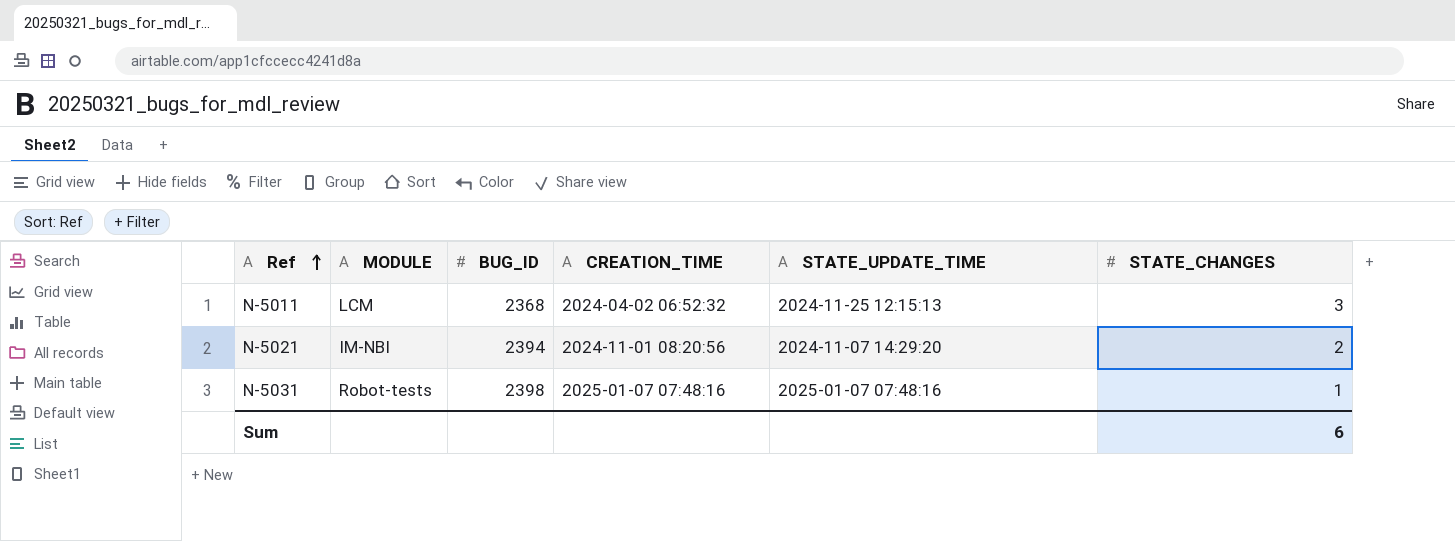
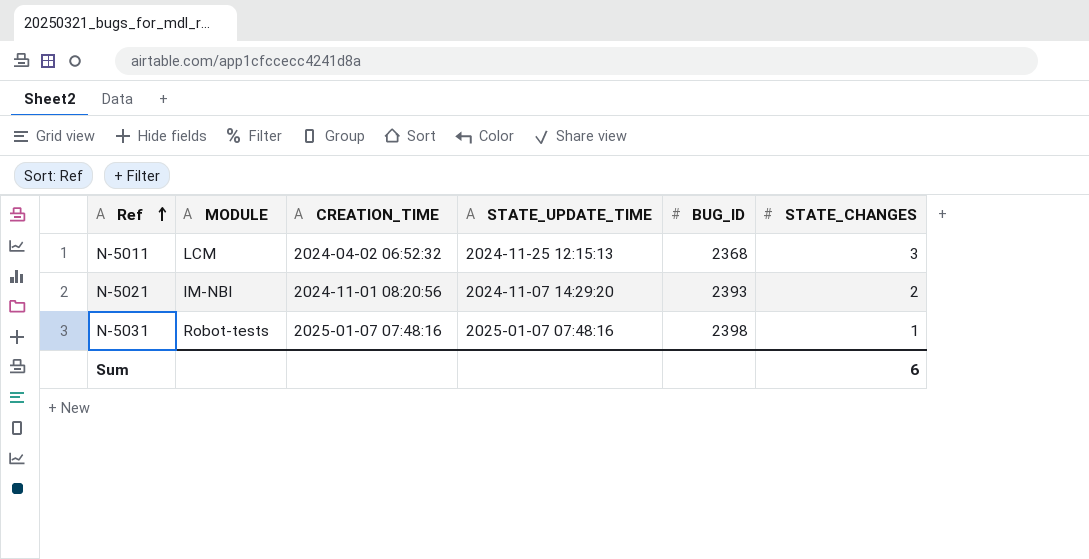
column BUG_ID | position: 3 -> 5
N-5021 | BUG_ID: 2394 -> 2393

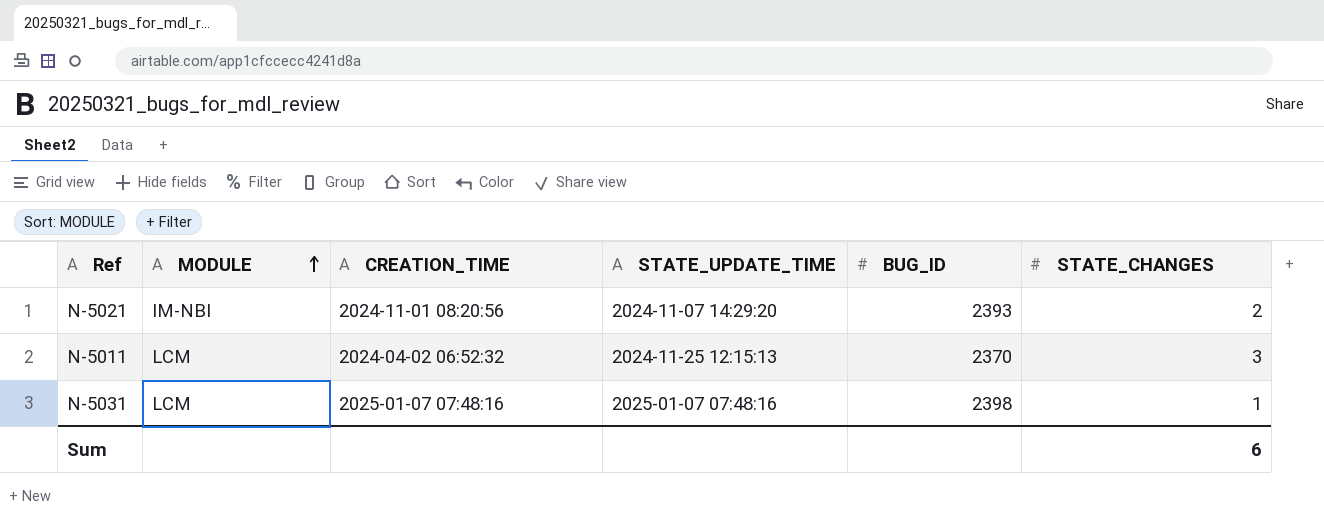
row order: Ref ascending -> MODULE ascending
N-5011 | BUG_ID: 2368 -> 2370
N-5031 | MODULE: Robot-tests -> LCM

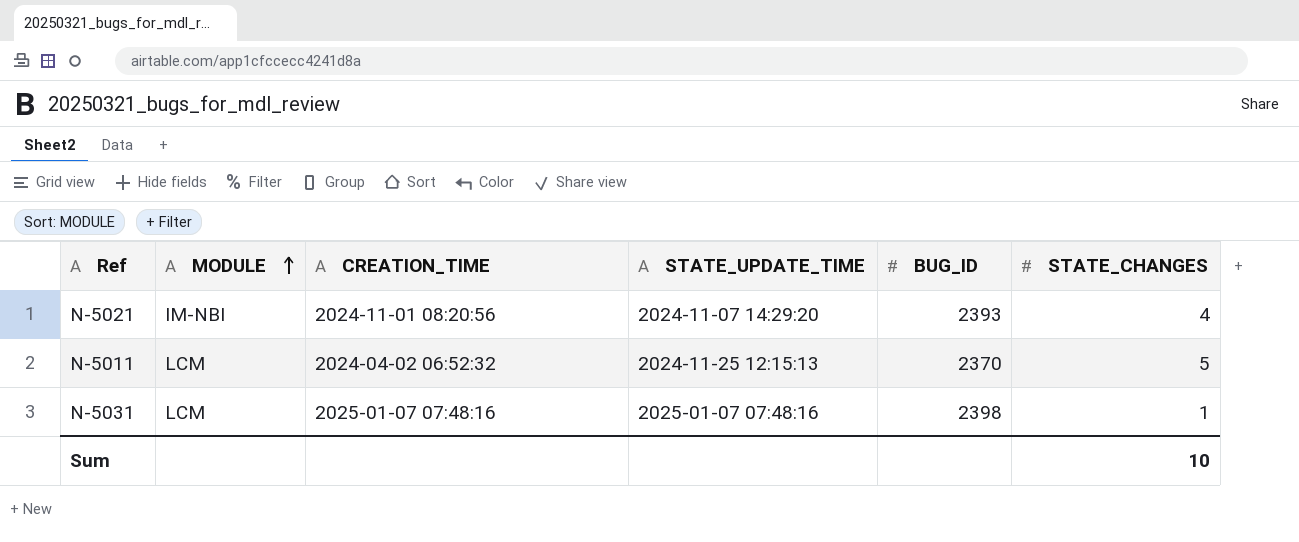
N-5021 | STATE_CHANGES: 2 -> 4
N-5011 | STATE_CHANGES: 3 -> 5
Sum | STATE_CHANGES: 6 -> 10

